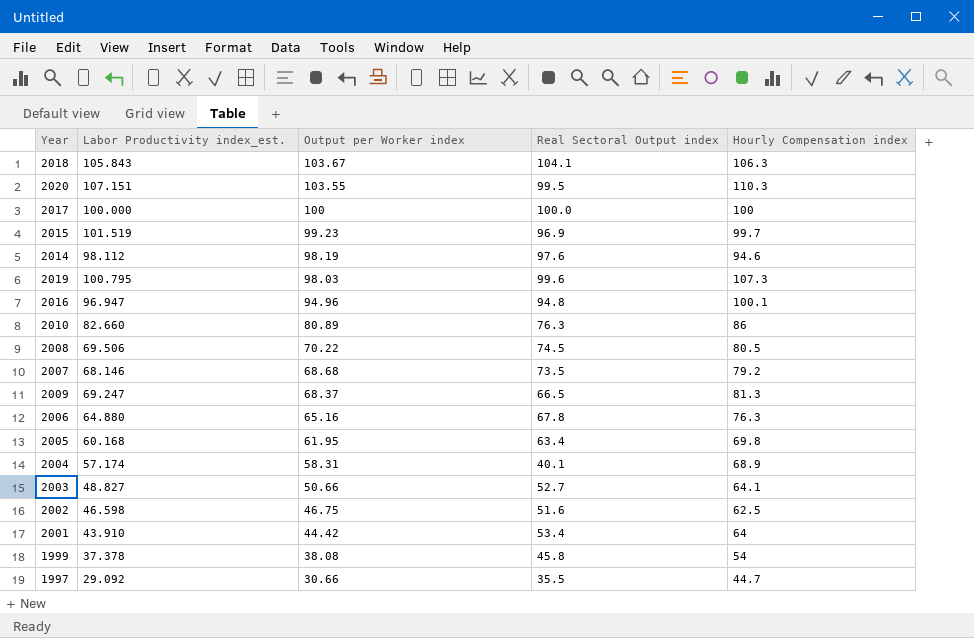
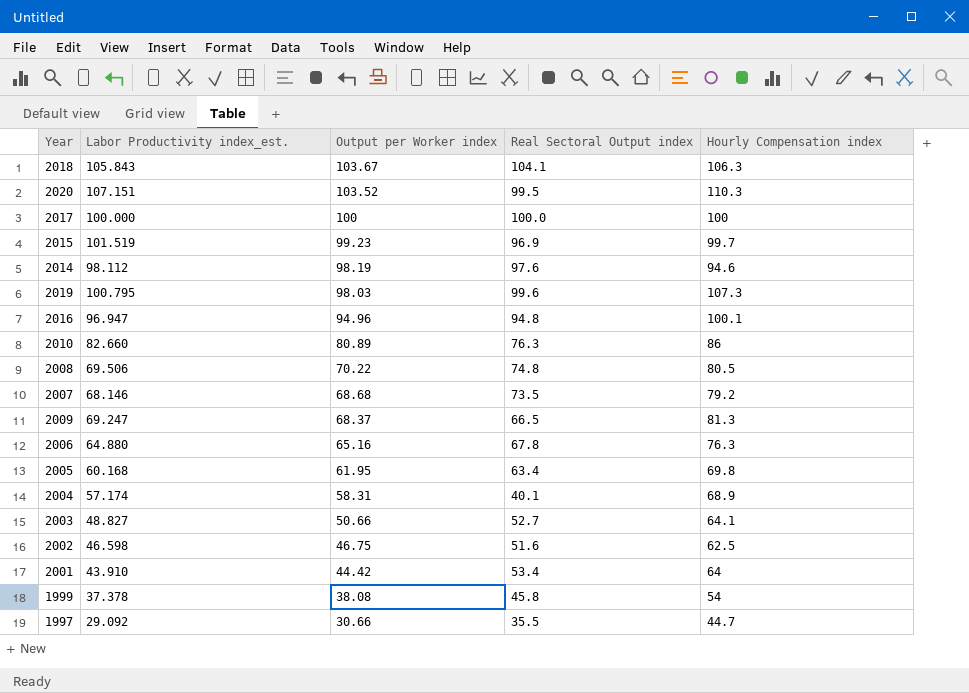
2020 | Output per Worker index: 103.55 -> 103.52
2008 | Real Sectoral Output index: 74.5 -> 74.8

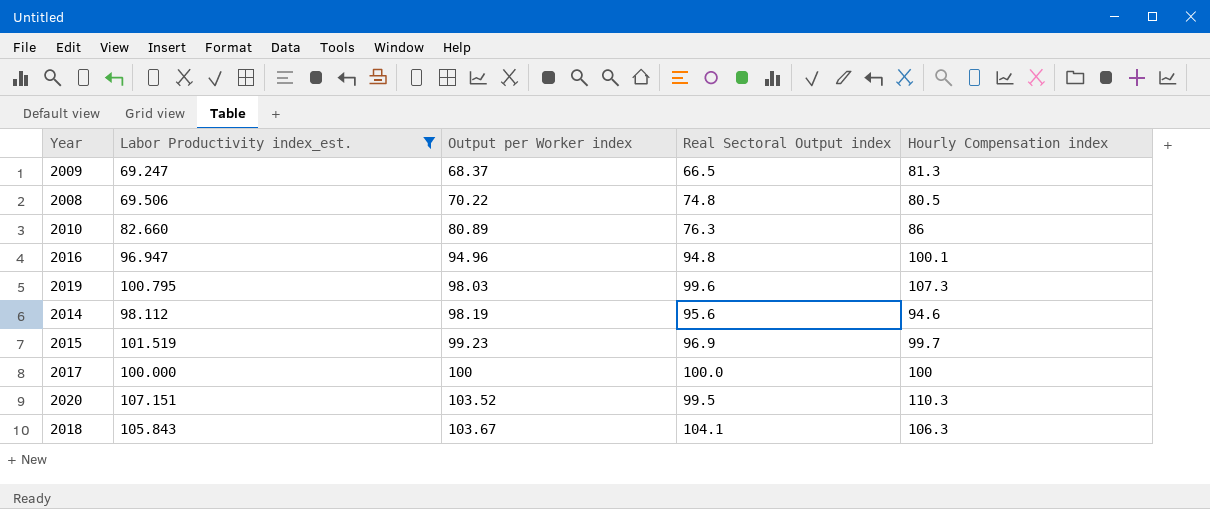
filter: none -> Labor Productivity index_est. >= 69.247
row order: Output per Worker index descending -> Output per Worker index ascending
2014 | Real Sectoral Output index: 97.6 -> 95.6

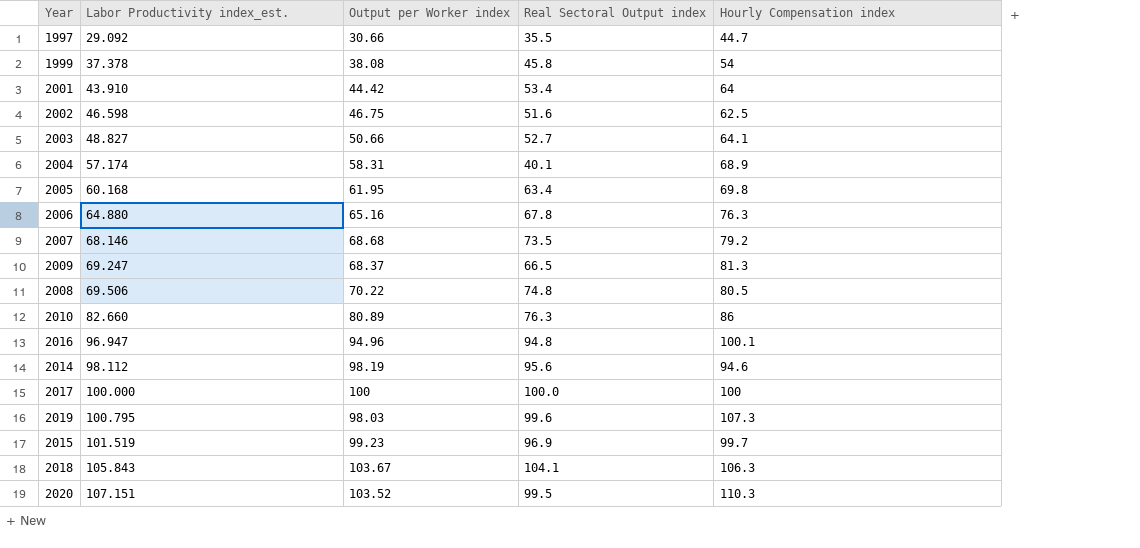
filter: Labor Productivity index_est. >= 69.247 -> none
row order: Output per Worker index ascending -> Labor Productivity index_est. ascending

